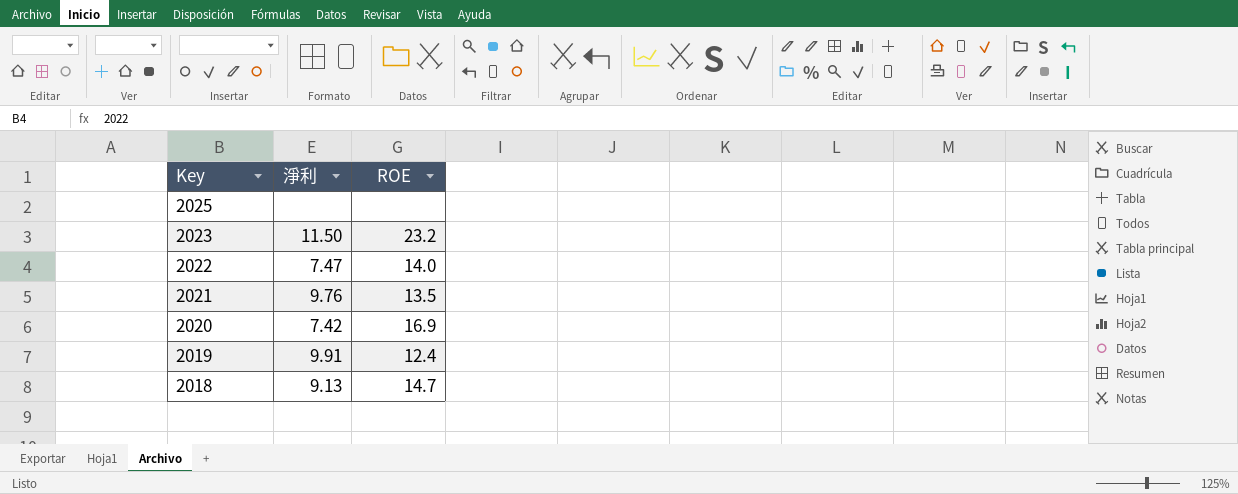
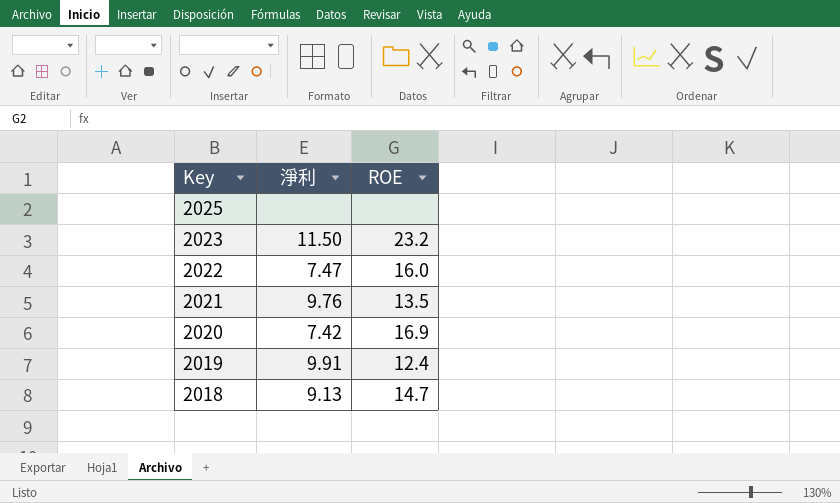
2022 | ROE: 14.0 -> 16.0

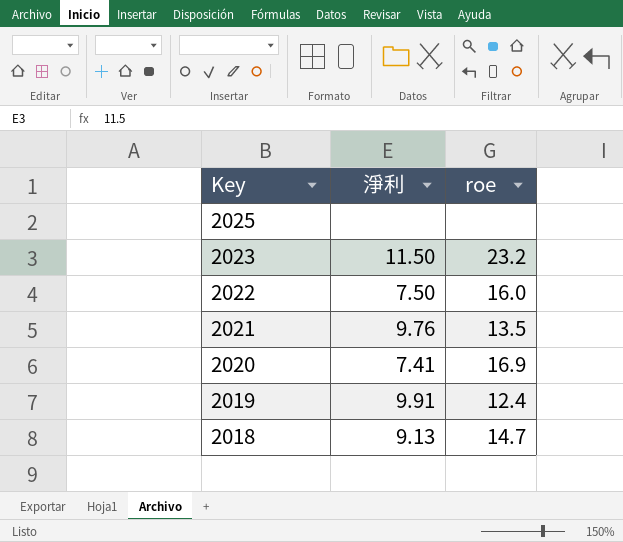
column name: ROE -> roe
2022 | 淨利: 7.47 -> 7.50
2020 | 淨利: 7.42 -> 7.41

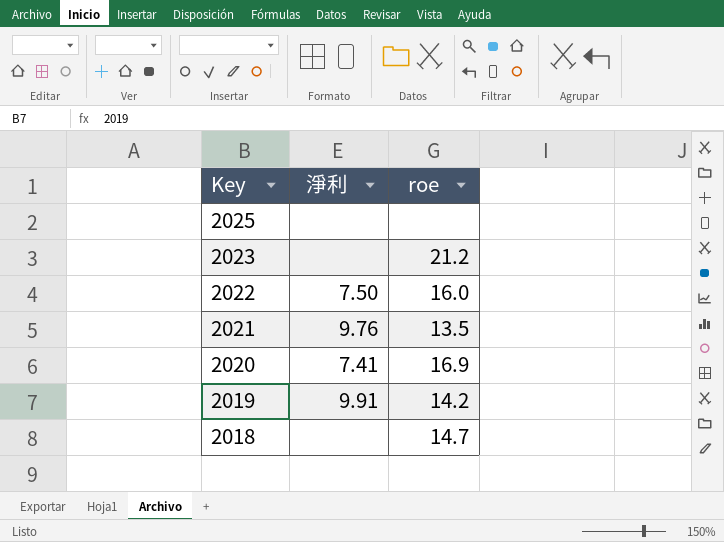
2023 | 淨利: 11.50 -> none
2023 | roe: 23.2 -> 21.2
2019 | roe: 12.4 -> 14.2
2018 | 淨利: 9.13 -> none

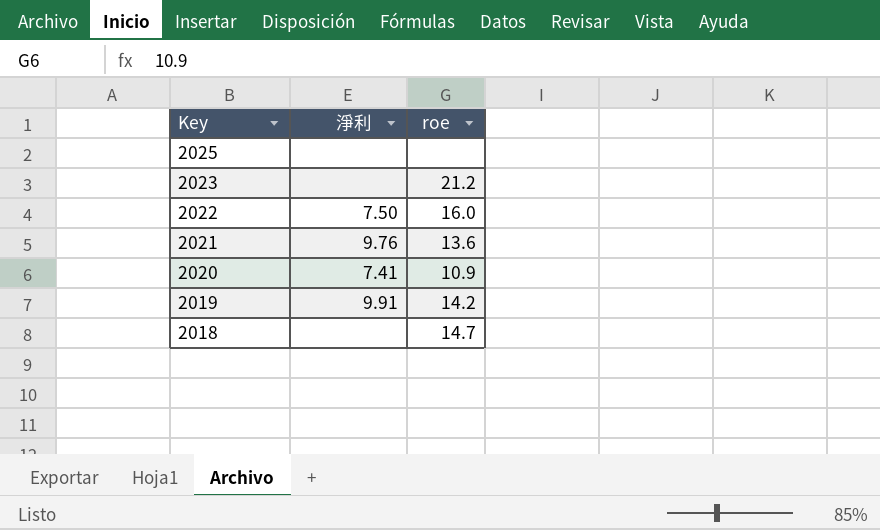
2021 | roe: 13.5 -> 13.6
2020 | roe: 16.9 -> 10.9

